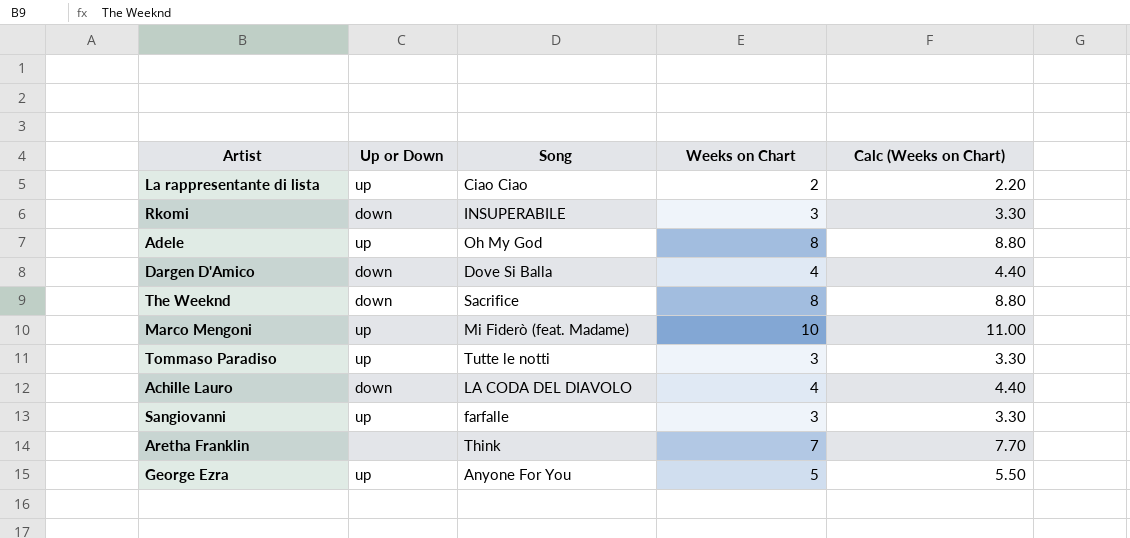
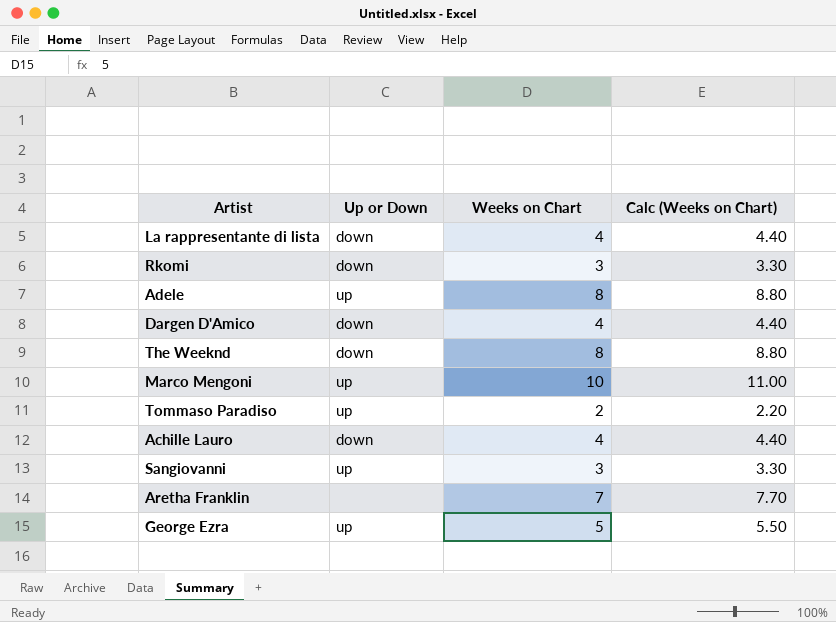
column Song | position: 3 -> none
La rappresentante di lista | Up or Down: up -> down
La rappresentante di lista | Weeks on Chart: 2 -> 4
La rappresentante di lista | Calc (Weeks on Chart): 2.20 -> 4.40
Tommaso Paradiso | Weeks on Chart: 3 -> 2
Tommaso Paradiso | Calc (Weeks on Chart): 3.30 -> 2.20

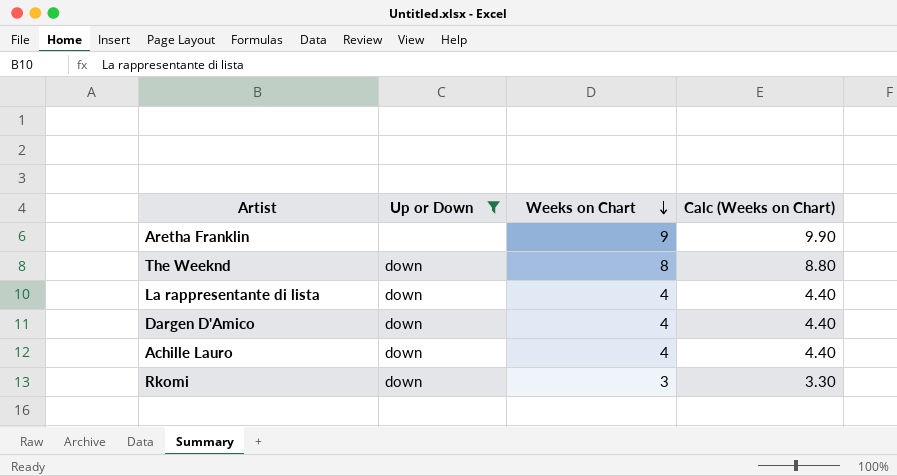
filter: none -> Up or Down != up
row order: none -> Weeks on Chart descending
Aretha Franklin | Weeks on Chart: 7 -> 9
Aretha Franklin | Calc (Weeks on Chart): 7.70 -> 9.90

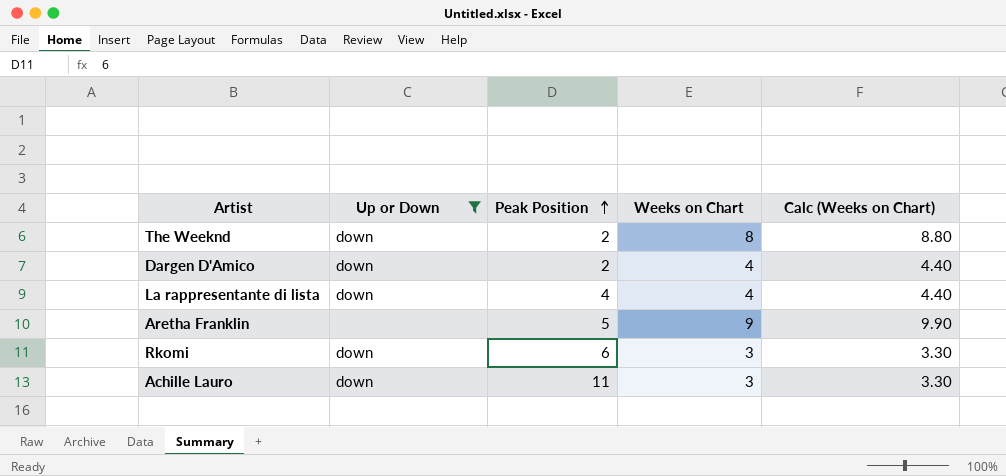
row order: Weeks on Chart descending -> Peak Position ascending
column Peak Position | position: none -> 3
Achille Lauro | Weeks on Chart: 4 -> 3
Achille Lauro | Calc (Weeks on Chart): 4.40 -> 3.30

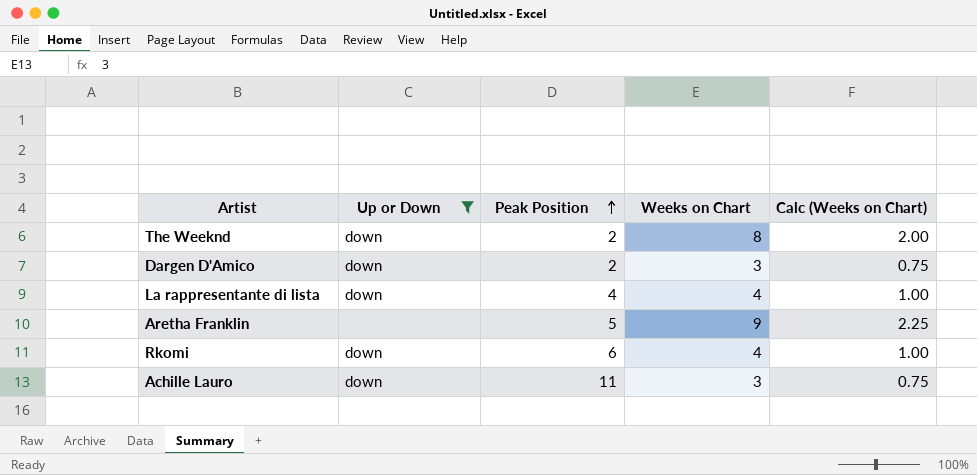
column Calc (Weeks on Chart) | formula: [Weeks on Chart] * 1.1 -> [Weeks on Chart] * 0.25
Dargen D'Amico | Weeks on Chart: 4 -> 3
Rkomi | Weeks on Chart: 3 -> 4

